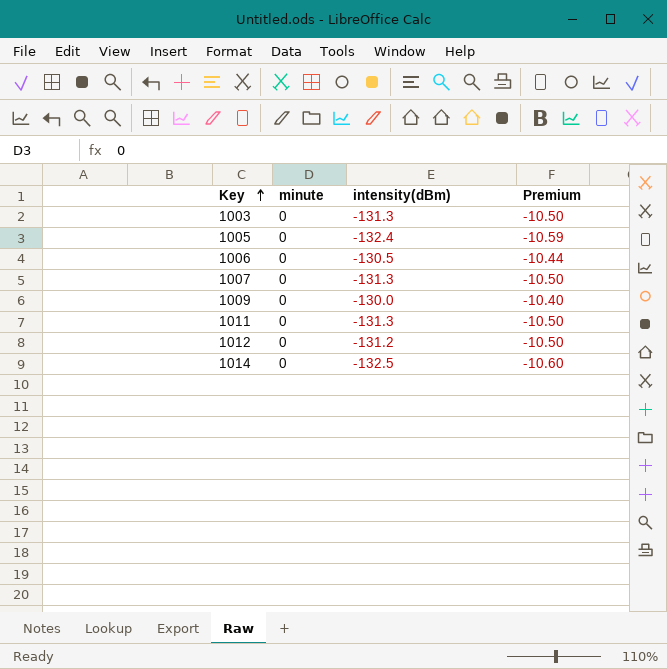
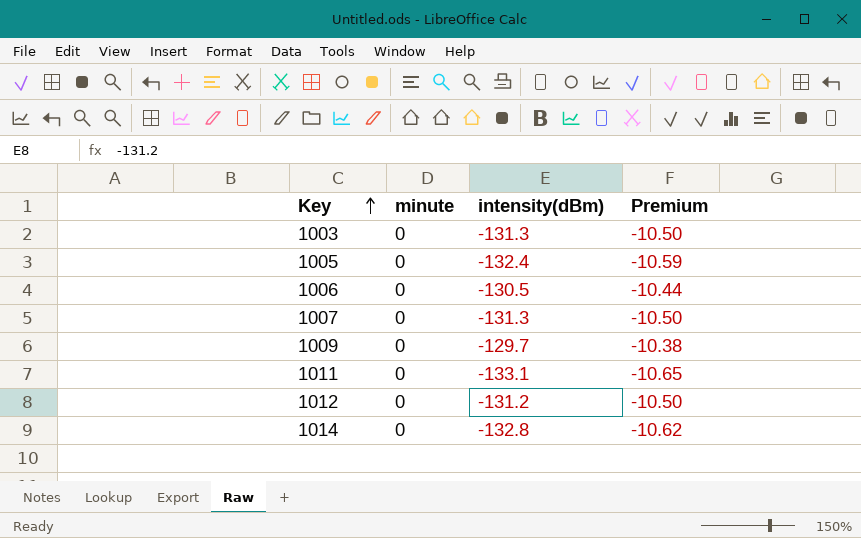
1009 | intensity(dBm): -130.0 -> -129.7
1009 | Premium: -10.40 -> -10.38
1011 | intensity(dBm): -131.3 -> -133.1
1011 | Premium: -10.50 -> -10.65
1014 | intensity(dBm): -132.5 -> -132.8
1014 | Premium: -10.60 -> -10.62

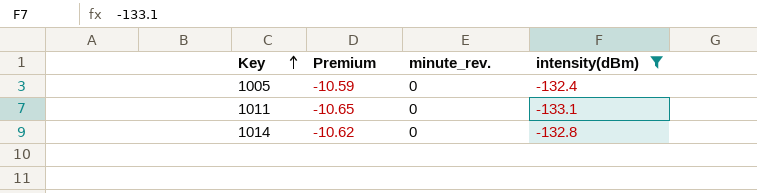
filter: none -> intensity(dBm) <= -132.4
column Premium | position: 4 -> 2
column name: minute -> minute_rev.

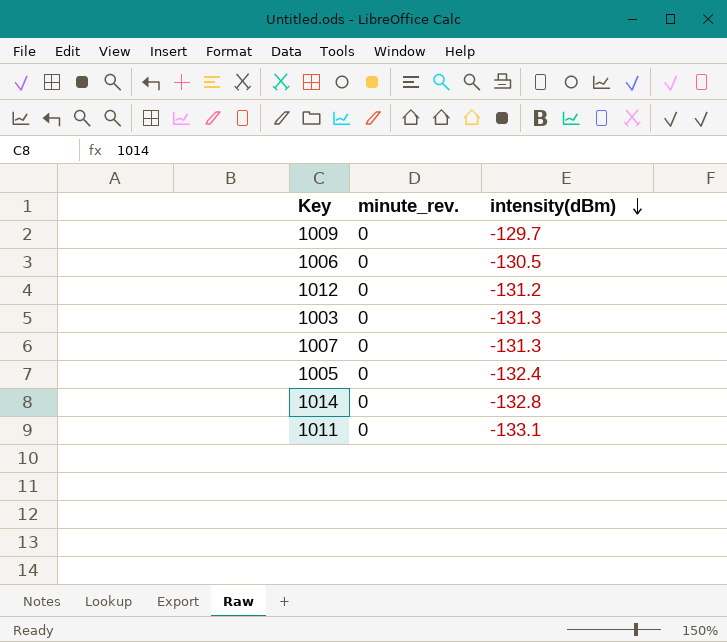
filter: intensity(dBm) <= -132.4 -> none
row order: Key ascending -> intensity(dBm) descending
column Premium | formula: [intensity(dBm)] * 0.08 -> none

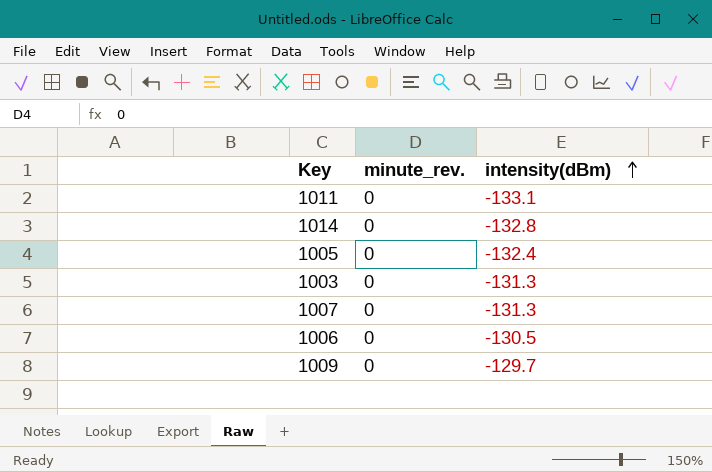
row order: intensity(dBm) descending -> intensity(dBm) ascending
row 1012: 0 | -131.2 -> none

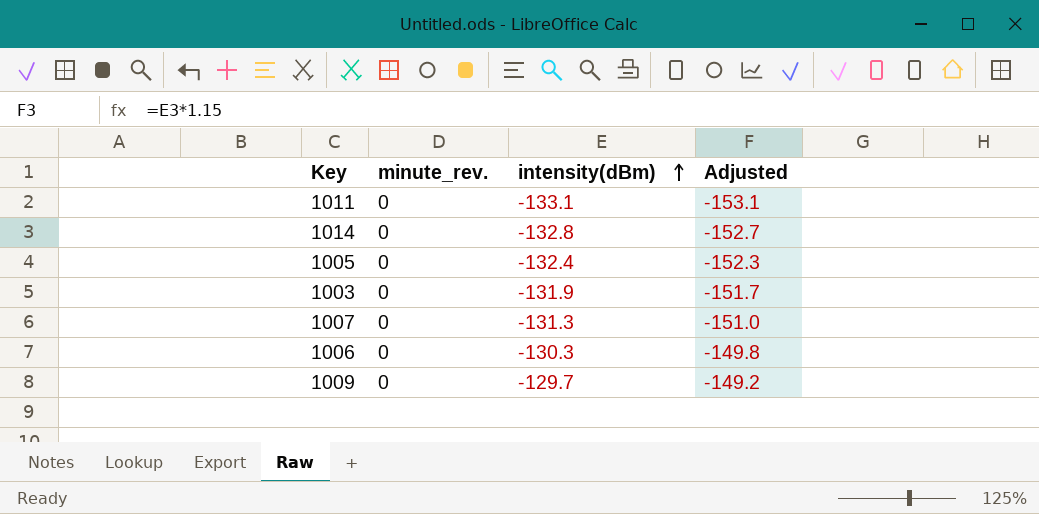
column Adjusted | formula: none -> [intensity(dBm)] * 1.15
1003 | intensity(dBm): -131.3 -> -131.9
1006 | intensity(dBm): -130.5 -> -130.3

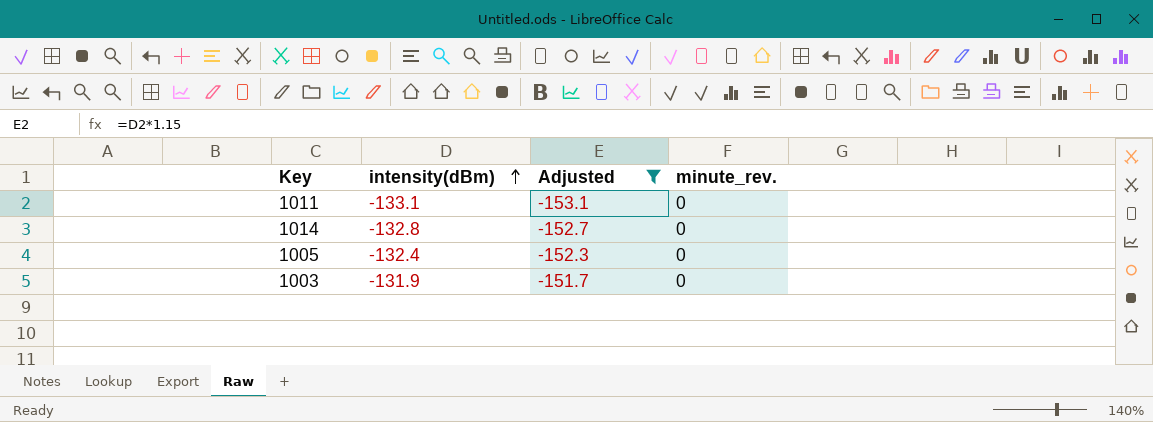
filter: none -> Adjusted <= -151.7
column minute_rev. | position: 2 -> 4

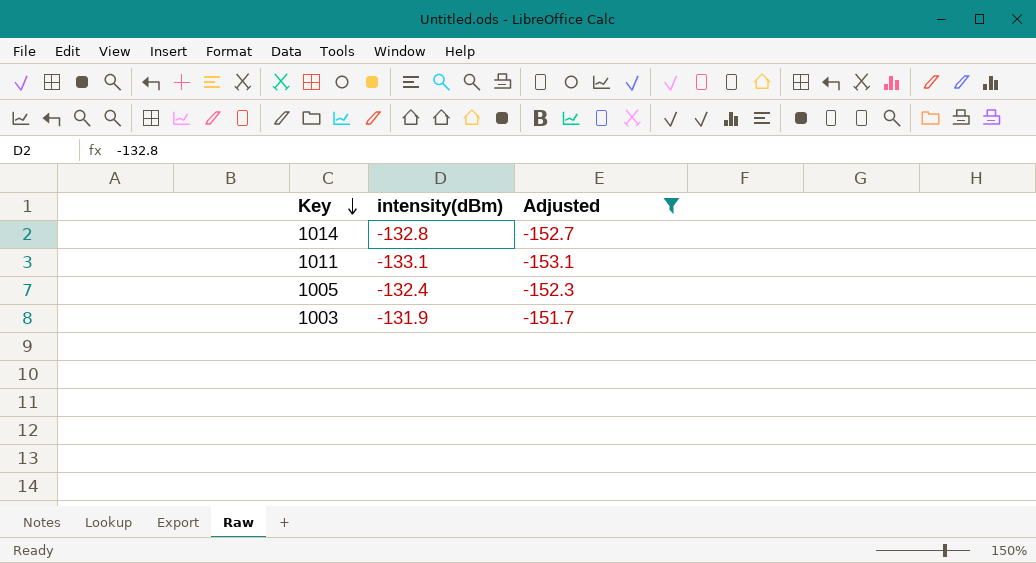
row order: intensity(dBm) ascending -> Key descending
column minute_rev. | position: 4 -> none

